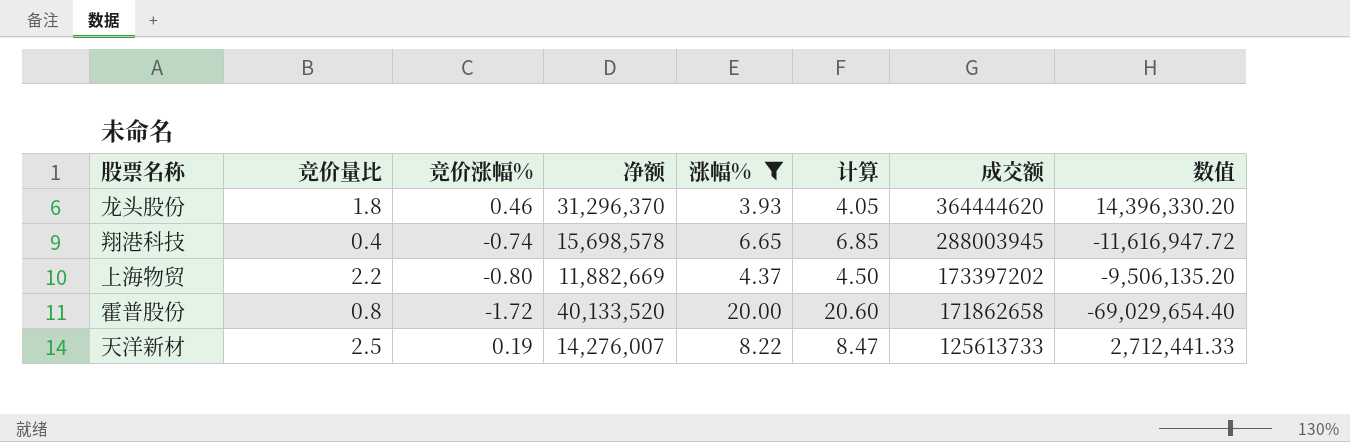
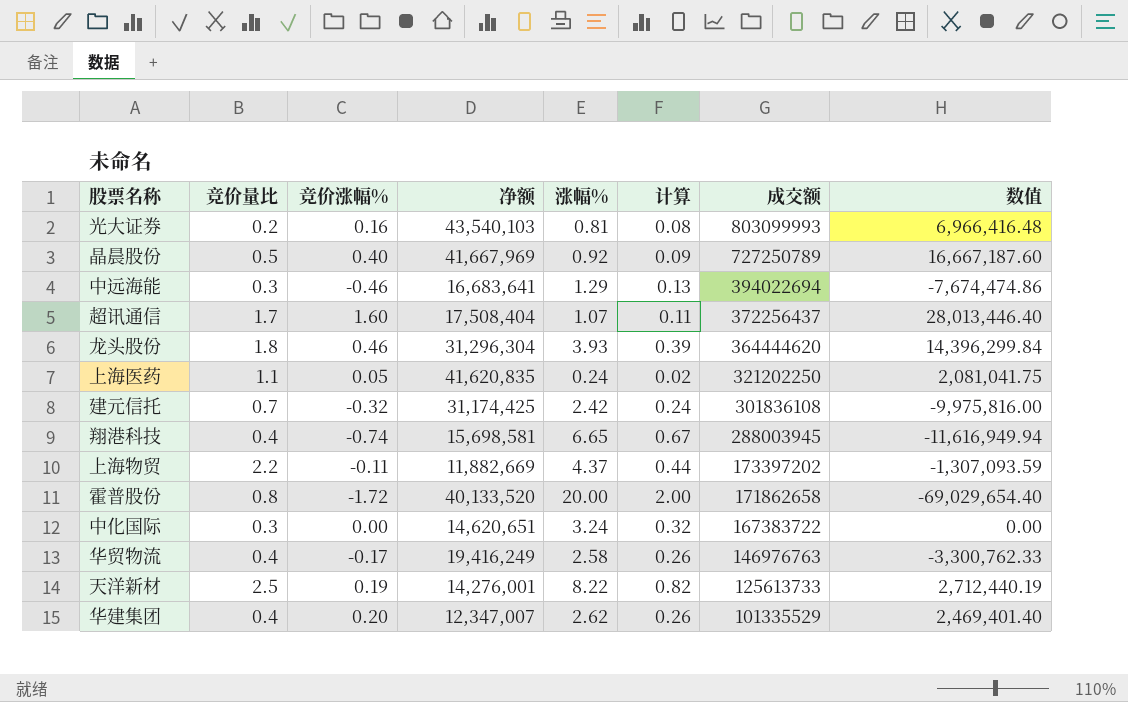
filter: 涨幅% >= 3.93 -> none
column 计算 | formula: [涨幅%] * 1.03 -> [涨幅%] * 0.1
龙头股份 | 净额: 31,296,370 -> 31,296,304
龙头股份 | 数值: 14,396,330.20 -> 14,396,299.84
翔港科技 | 净额: 15,698,578 -> 15,698,581
翔港科技 | 数值: -11,616,947.72 -> -11,616,949.94
上海物贸 | 竞价涨幅%: -0.80 -> -0.11
上海物贸 | 数值: -9,506,135.20 -> -1,307,093.59
天洋新材 | 净额: 14,276,007 -> 14,276,001
天洋新材 | 数值: 2,712,441.33 -> 2,712,440.19

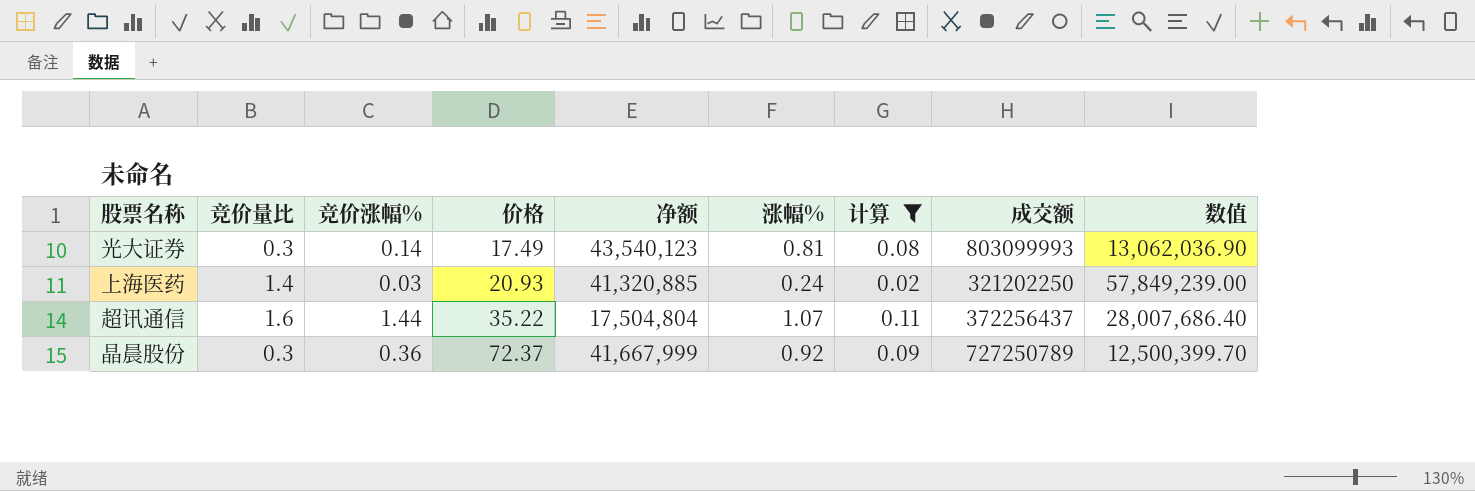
filter: none -> 计算 <= 0.11
row order: 成交额 descending -> 价格 ascending
column 价格 | position: none -> 4
column 数值 | formula: [竞价涨幅%] * [净额] -> [竞价量比] * [净额]
光大证券 | 竞价量比: 0.2 -> 0.3
光大证券 | 竞价涨幅%: 0.16 -> 0.14
光大证券 | 净额: 43,540,103 -> 43,540,123
上海医药 | 竞价量比: 1.1 -> 1.4
上海医药 | 竞价涨幅%: 0.05 -> 0.03
上海医药 | 净额: 41,620,835 -> 41,320,885
超讯通信 | 竞价量比: 1.7 -> 1.6
超讯通信 | 竞价涨幅%: 1.60 -> 1.44
超讯通信 | 净额: 17,508,404 -> 17,504,804
晶晨股份 | 竞价量比: 0.5 -> 0.3
晶晨股份 | 竞价涨幅%: 0.40 -> 0.36
晶晨股份 | 净额: 41,667,969 -> 41,667,999

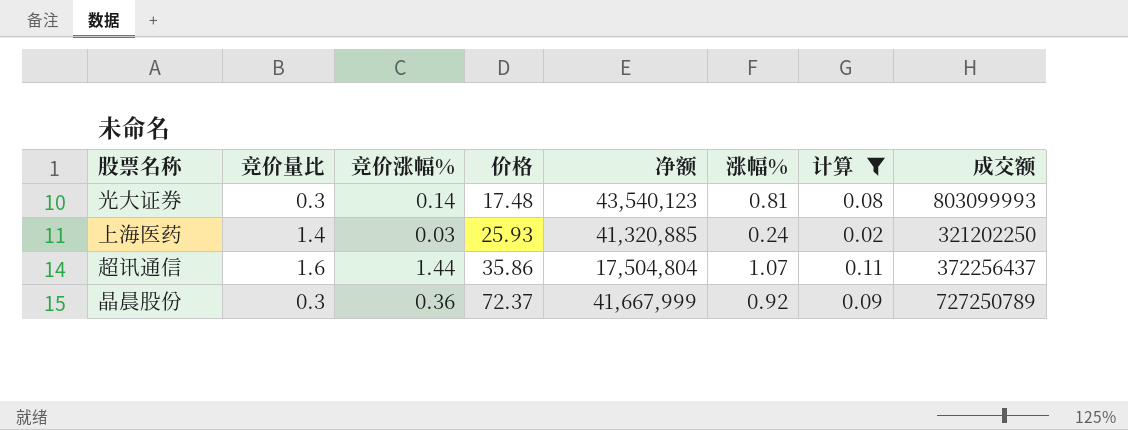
column 数值 | formula: [竞价量比] * [净额] -> none
光大证券 | 价格: 17.49 -> 17.48
上海医药 | 价格: 20.93 -> 25.93
超讯通信 | 价格: 35.22 -> 35.86

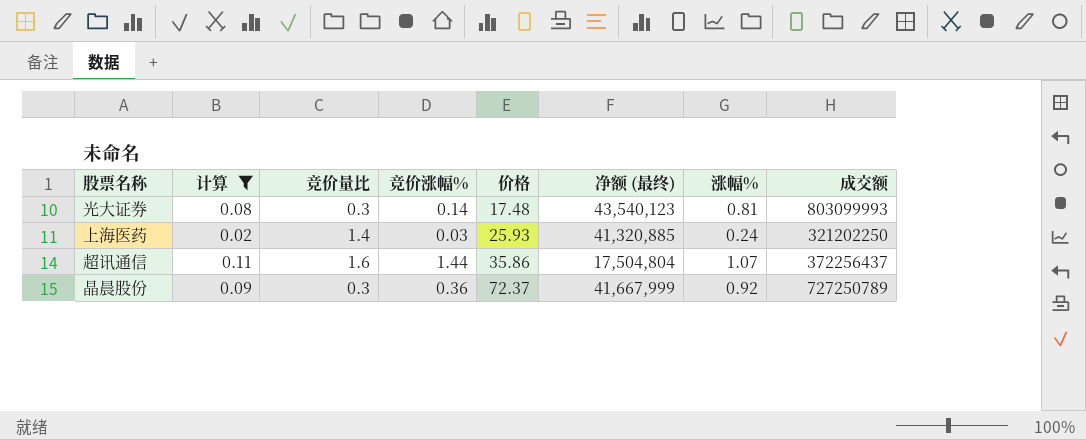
column 计算 | position: 7 -> 2
column name: 净额 -> 净额 (最终)

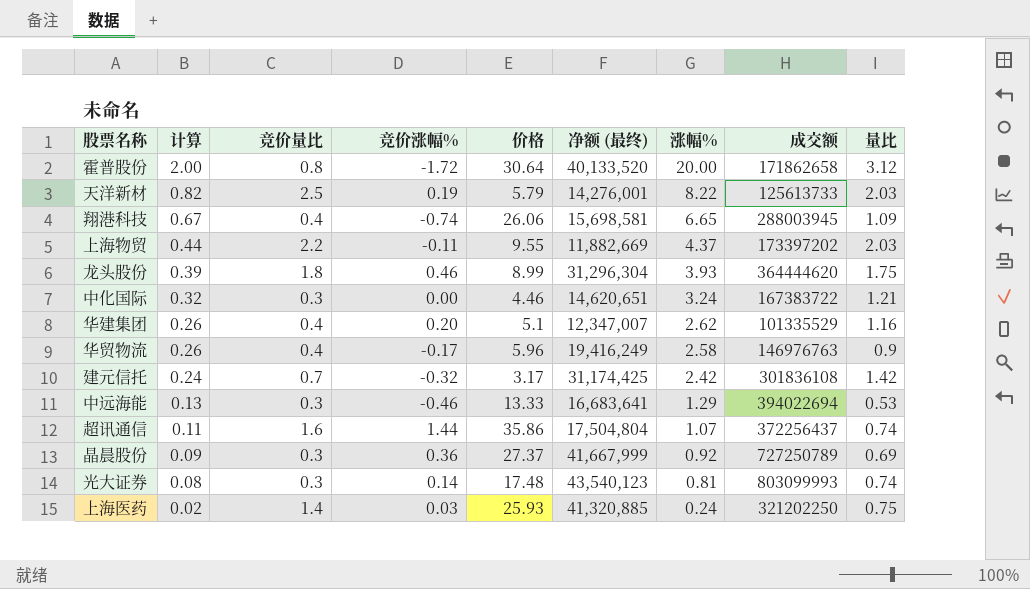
filter: 计算 <= 0.11 -> none
row order: 价格 ascending -> 计算 descending
column 量比 | position: none -> 9
晶晨股份 | 价格: 72.37 -> 27.37

